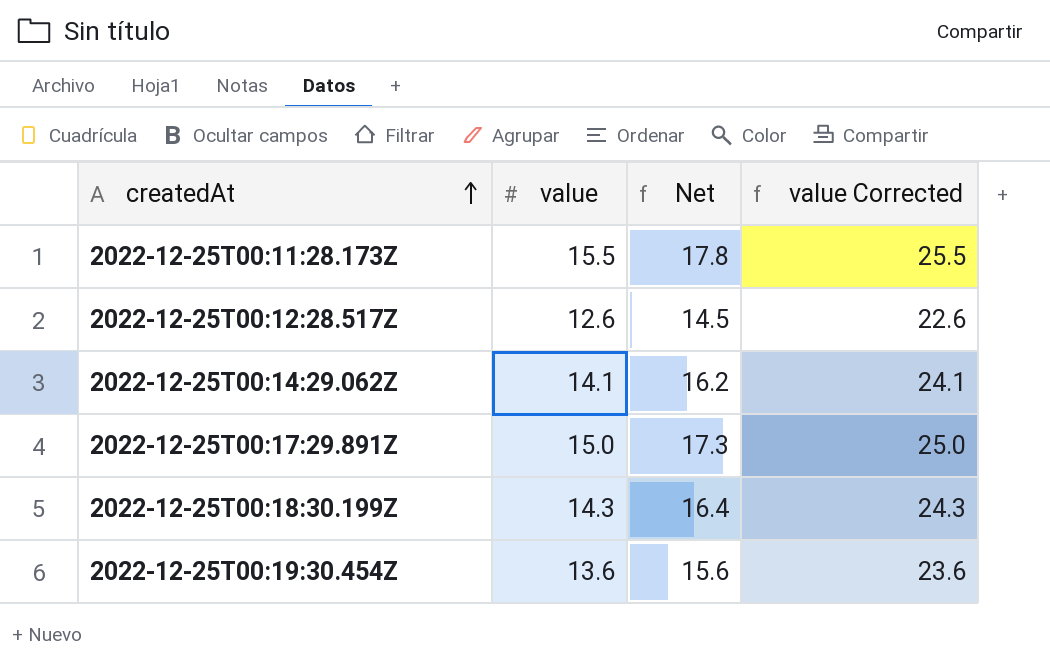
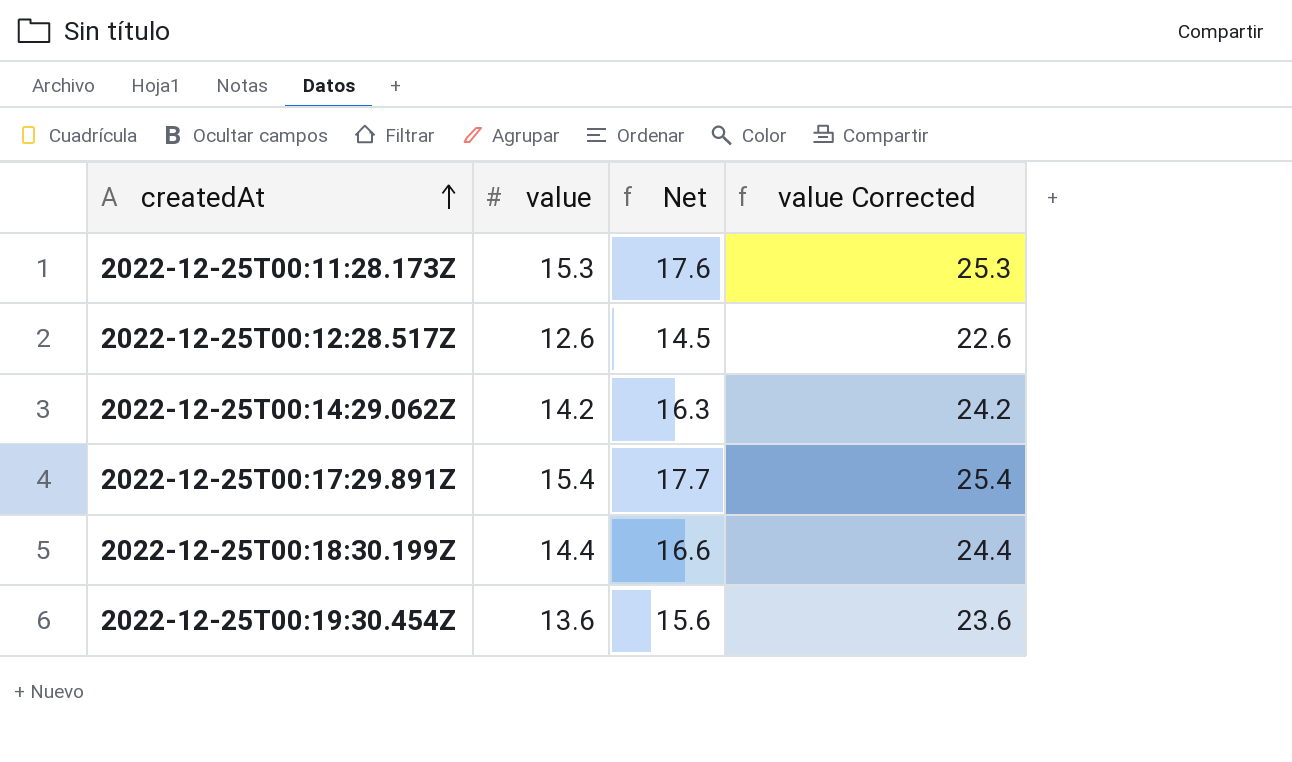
2022-12-25T00:11:28.173Z | value: 15.5 -> 15.3
2022-12-25T00:11:28.173Z | Net: 17.8 -> 17.6
2022-12-25T00:11:28.173Z | value Corrected: 25.5 -> 25.3
2022-12-25T00:14:29.062Z | value: 14.1 -> 14.2
2022-12-25T00:14:29.062Z | Net: 16.2 -> 16.3
2022-12-25T00:14:29.062Z | value Corrected: 24.1 -> 24.2
2022-12-25T00:17:29.891Z | value: 15.0 -> 15.4
2022-12-25T00:17:29.891Z | Net: 17.3 -> 17.7
2022-12-25T00:17:29.891Z | value Corrected: 25.0 -> 25.4
2022-12-25T00:18:30.199Z | value: 14.3 -> 14.4
2022-12-25T00:18:30.199Z | Net: 16.4 -> 16.6
2022-12-25T00:18:30.199Z | value Corrected: 24.3 -> 24.4

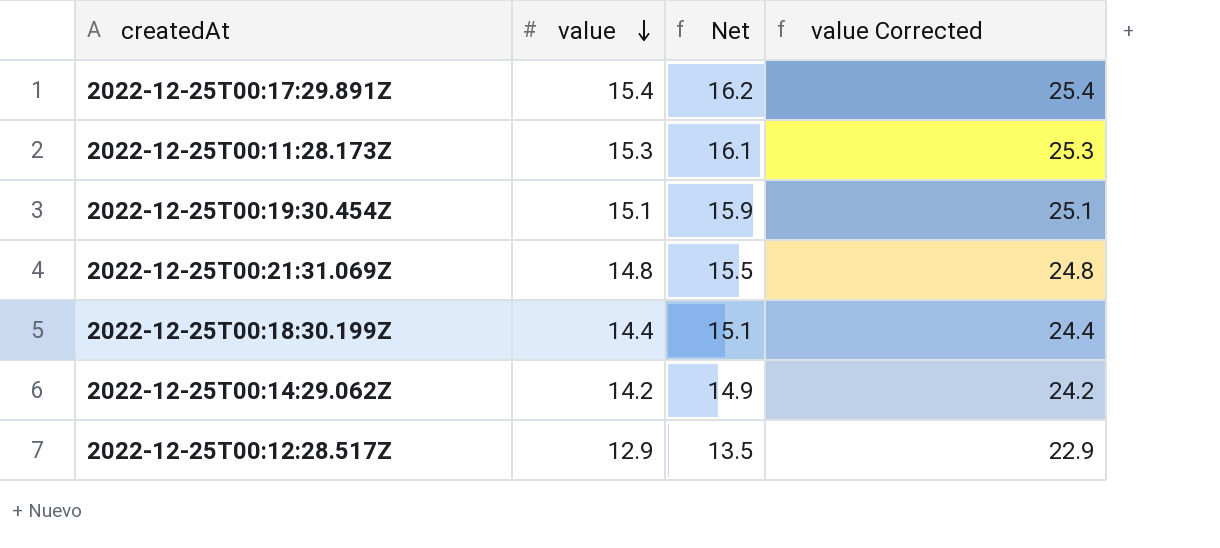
row order: createdAt ascending -> value descending
column Net | formula: [value] * 1.15 -> [value] * 1.05
2022-12-25T00:19:30.454Z | value: 13.6 -> 15.1
2022-12-25T00:19:30.454Z | value Corrected: 23.6 -> 25.1
row 2022-12-25T00:21:31.069Z: none -> 14.8 | 15.5 | 24.8
2022-12-25T00:12:28.517Z | value: 12.6 -> 12.9
2022-12-25T00:12:28.517Z | value Corrected: 22.6 -> 22.9

